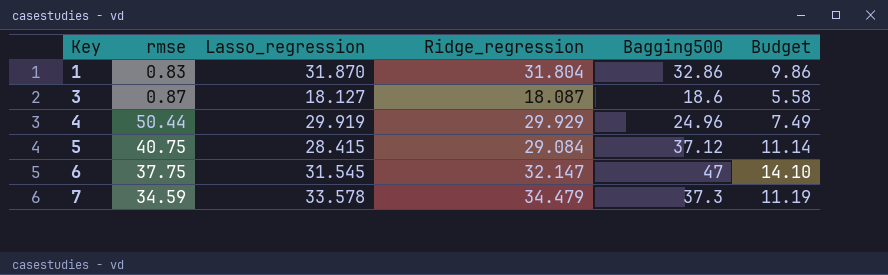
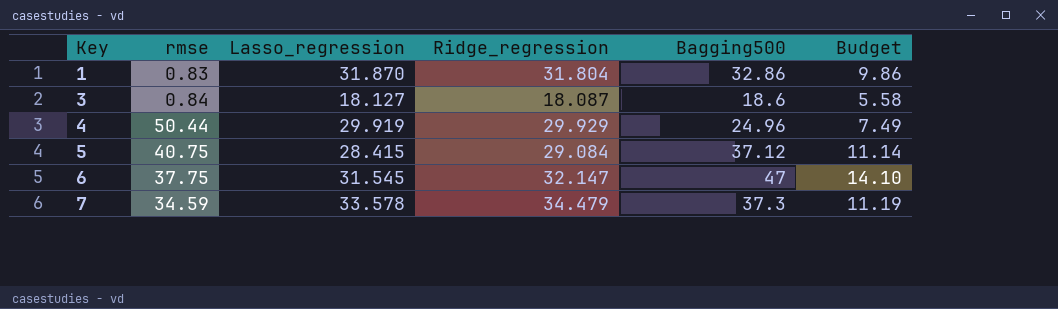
3 | rmse: 0.87 -> 0.84

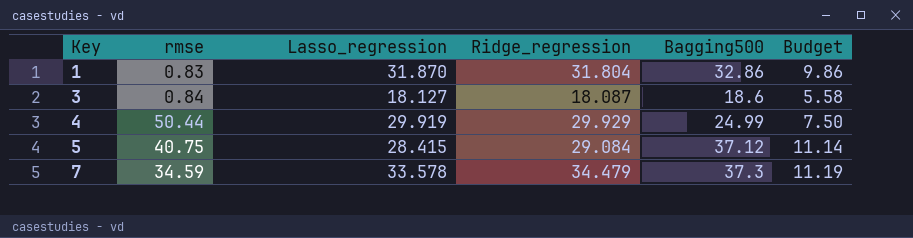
row 6: 37.75 | 31.545 | 32.147 | 47 | 14.10 -> none
4 | Bagging500: 24.96 -> 24.99
4 | Budget: 7.49 -> 7.50

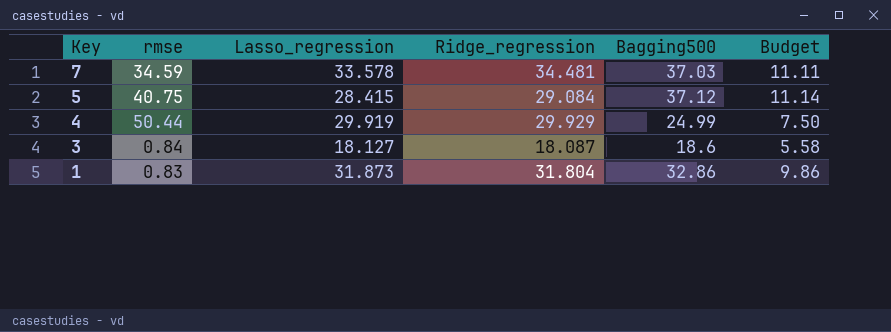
row order: Key ascending -> Key descending
7 | Ridge_regression: 34.479 -> 34.481
7 | Bagging500: 37.3 -> 37.03
7 | Budget: 11.19 -> 11.11
1 | Lasso_regression: 31.870 -> 31.873

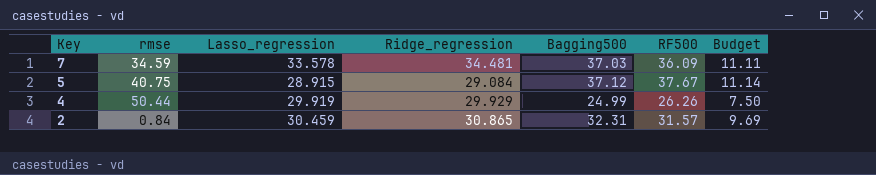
column RF500 | position: none -> 6
row 3: 0.84 | 18.127 | 18.087 | 18.6 | 5.58 -> none
row 1: 0.83 | 31.873 | 31.804 | 32.86 | 9.86 -> none
5 | Lasso_regression: 28.415 -> 28.915
row 2: none -> 0.84 | 30.459 | 30.865 | 32.31 | 31.57 | 9.69

